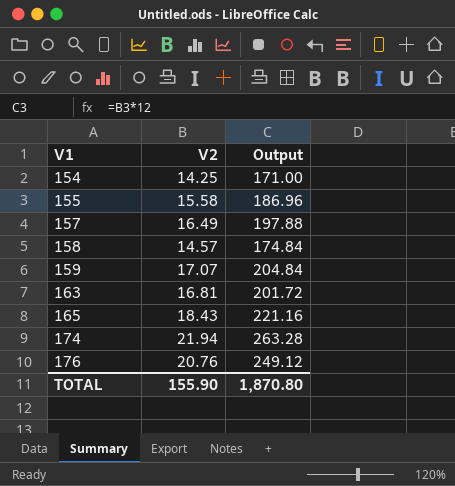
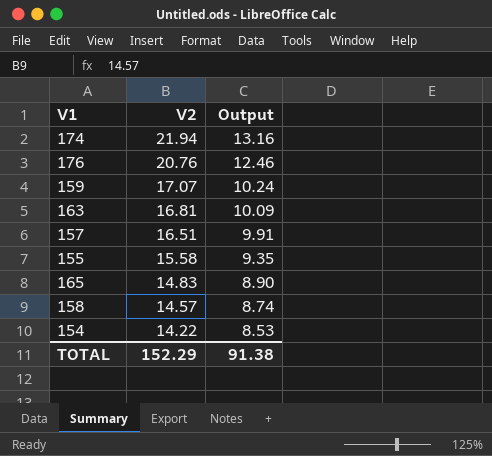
row order: V1 ascending -> V2 descending
column Output | formula: [V2] * 12 -> [V2] * 0.6
157 | V2: 16.49 -> 16.51
165 | V2: 18.43 -> 14.83
154 | V2: 14.25 -> 14.22
TOTAL | V2: 155.90 -> 152.29
TOTAL | Output: 1,870.80 -> 91.38

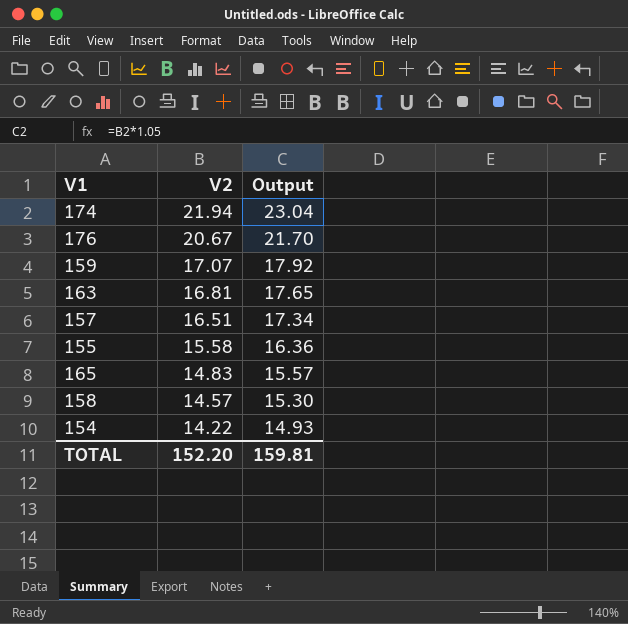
column Output | formula: [V2] * 0.6 -> [V2] * 1.05
176 | V2: 20.76 -> 20.67
TOTAL | V2: 152.29 -> 152.20
TOTAL | Output: 91.38 -> 159.81

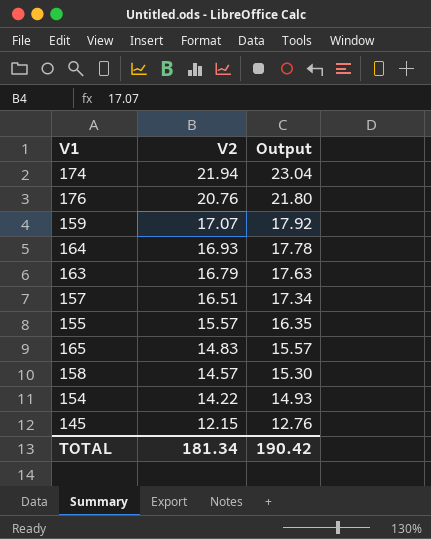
176 | V2: 20.67 -> 20.76
176 | Output: 21.70 -> 21.80
row 164: none -> 16.93 | 17.78
163 | V2: 16.81 -> 16.79
163 | Output: 17.65 -> 17.63
155 | V2: 15.58 -> 15.57
155 | Output: 16.36 -> 16.35
row 145: none -> 12.15 | 12.76
TOTAL | V2: 152.20 -> 181.34
TOTAL | Output: 159.81 -> 190.42

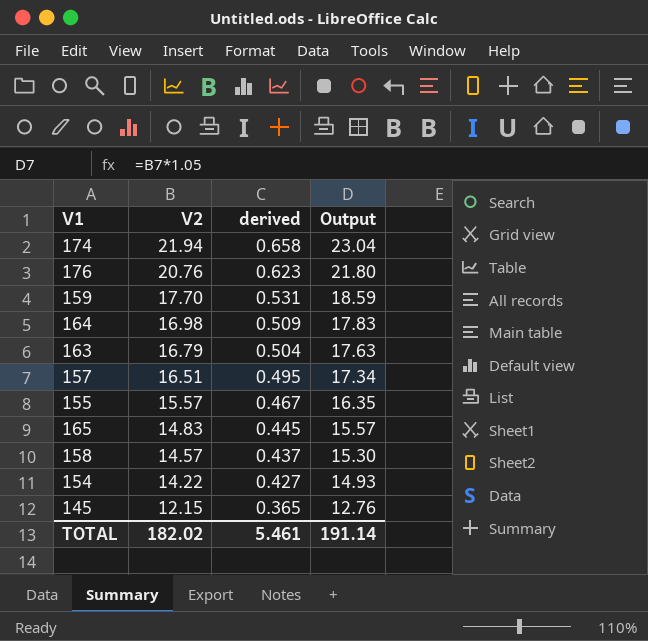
column derived | formula: none -> [V2] * 0.03
159 | V2: 17.07 -> 17.70
159 | Output: 17.92 -> 18.59
164 | V2: 16.93 -> 16.98
164 | Output: 17.78 -> 17.83
TOTAL | V2: 181.34 -> 182.02
TOTAL | Output: 190.42 -> 191.14

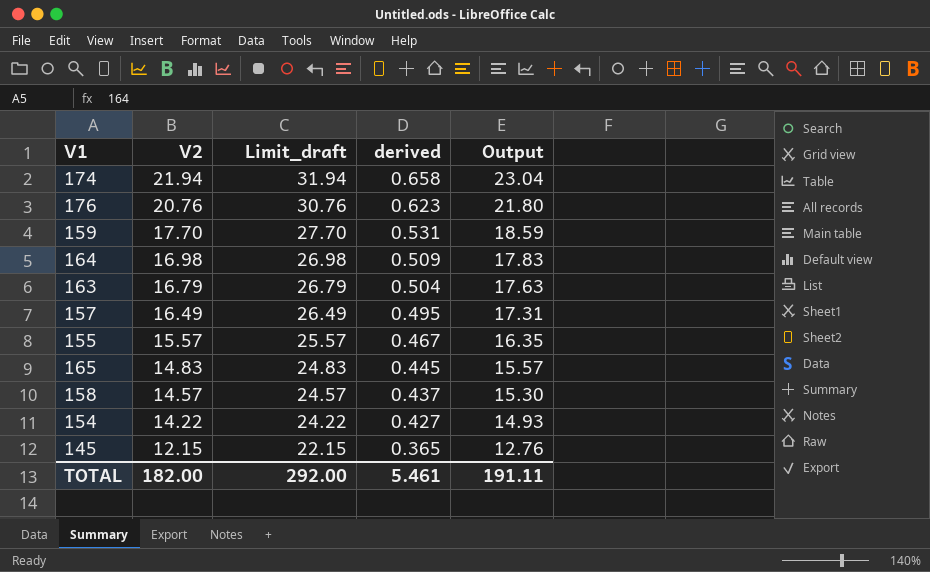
column Limit_draft | formula: none -> [V2] + 10
157 | V2: 16.51 -> 16.49
157 | Output: 17.34 -> 17.31
TOTAL | V2: 182.02 -> 182.00
TOTAL | Output: 191.14 -> 191.11

